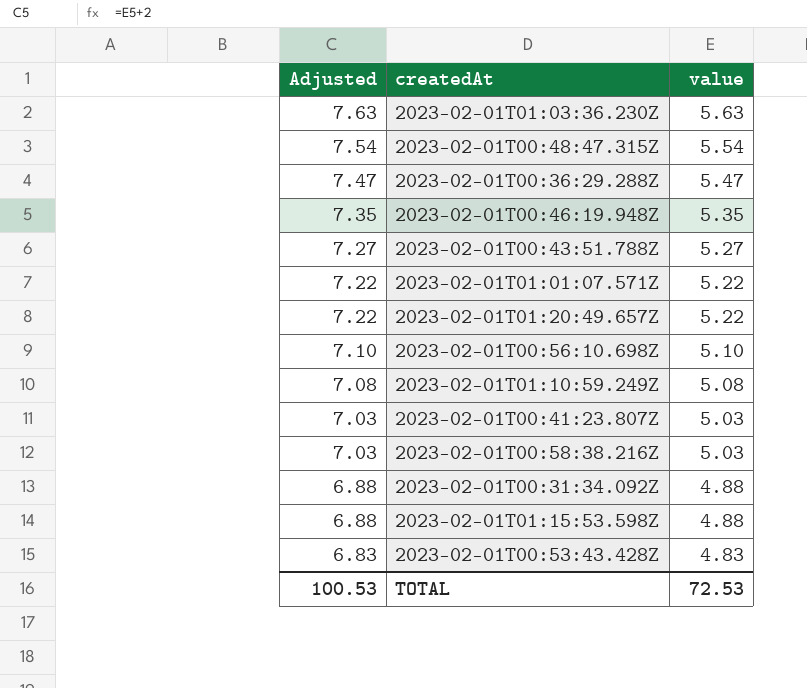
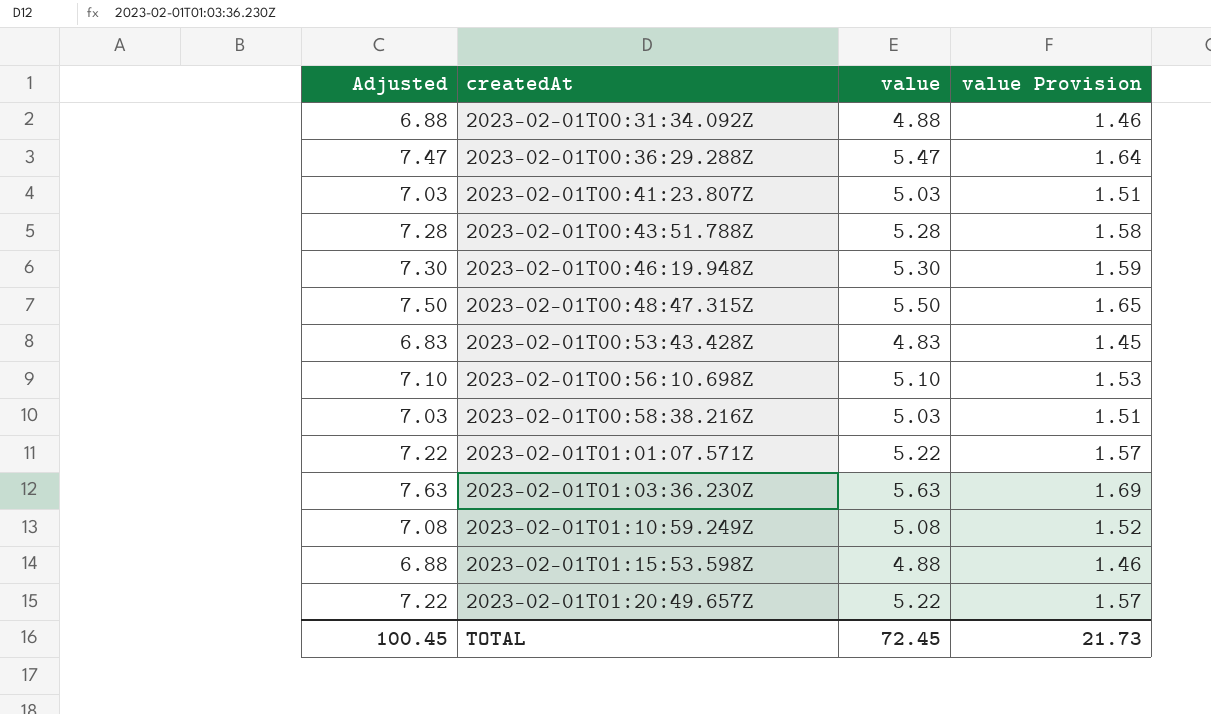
row order: Adjusted descending -> createdAt ascending
column value Provision | formula: none -> [value] * 0.3
2023-02-01T00:43:51.788Z | Adjusted: 7.27 -> 7.28
2023-02-01T00:43:51.788Z | value: 5.27 -> 5.28
2023-02-01T00:46:19.948Z | Adjusted: 7.35 -> 7.30
2023-02-01T00:46:19.948Z | value: 5.35 -> 5.30
2023-02-01T00:48:47.315Z | Adjusted: 7.54 -> 7.50
2023-02-01T00:48:47.315Z | value: 5.54 -> 5.50
TOTAL | Adjusted: 100.53 -> 100.45
TOTAL | value: 72.53 -> 72.45

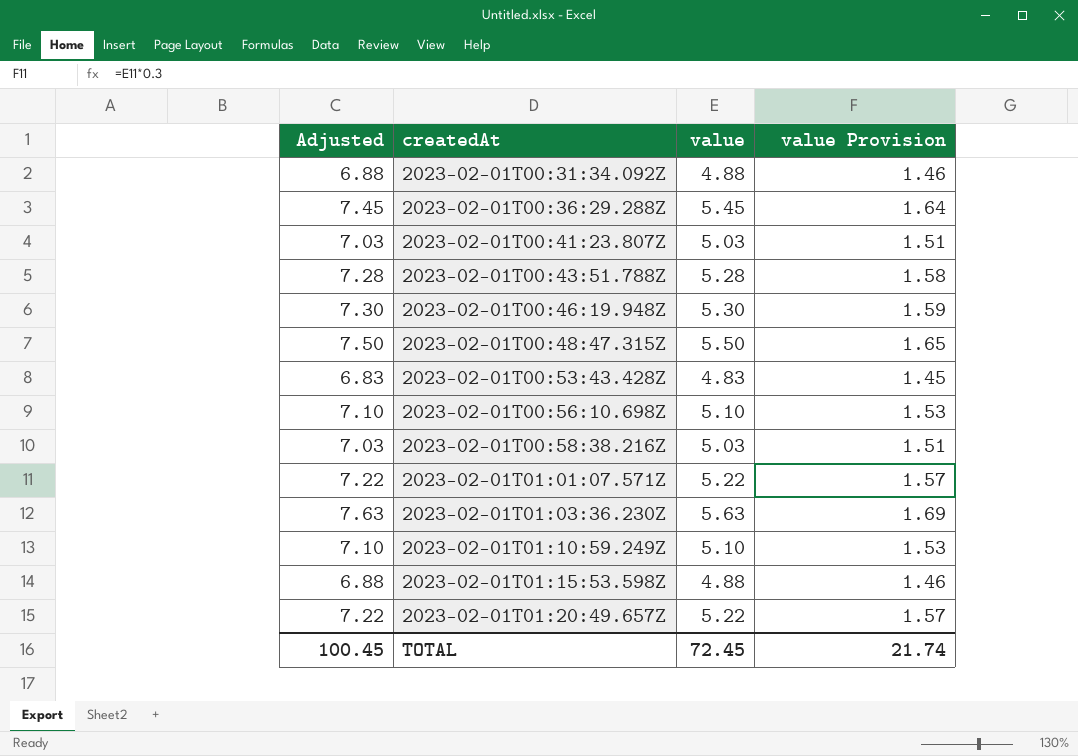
2023-02-01T00:36:29.288Z | Adjusted: 7.47 -> 7.45
2023-02-01T00:36:29.288Z | value: 5.47 -> 5.45
2023-02-01T01:10:59.249Z | Adjusted: 7.08 -> 7.10
2023-02-01T01:10:59.249Z | value: 5.08 -> 5.10
2023-02-01T01:10:59.249Z | value Provision: 1.52 -> 1.53
TOTAL | value Provision: 21.73 -> 21.74

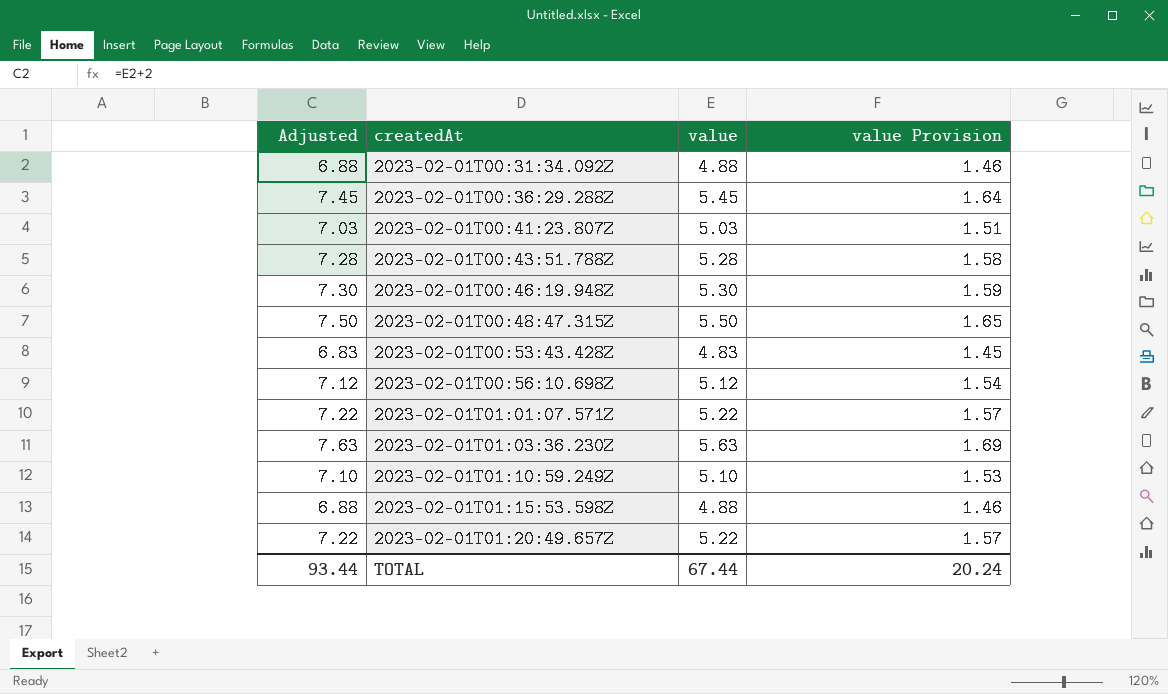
row 2023-02-01T00:58:38.216Z: 7.03 | 5.03 | 1.51 -> none
2023-02-01T00:56:10.698Z | Adjusted: 7.10 -> 7.12
2023-02-01T00:56:10.698Z | value: 5.10 -> 5.12
2023-02-01T00:56:10.698Z | value Provision: 1.53 -> 1.54
TOTAL | Adjusted: 100.45 -> 93.44
TOTAL | value: 72.45 -> 67.44
TOTAL | value Provision: 21.74 -> 20.24

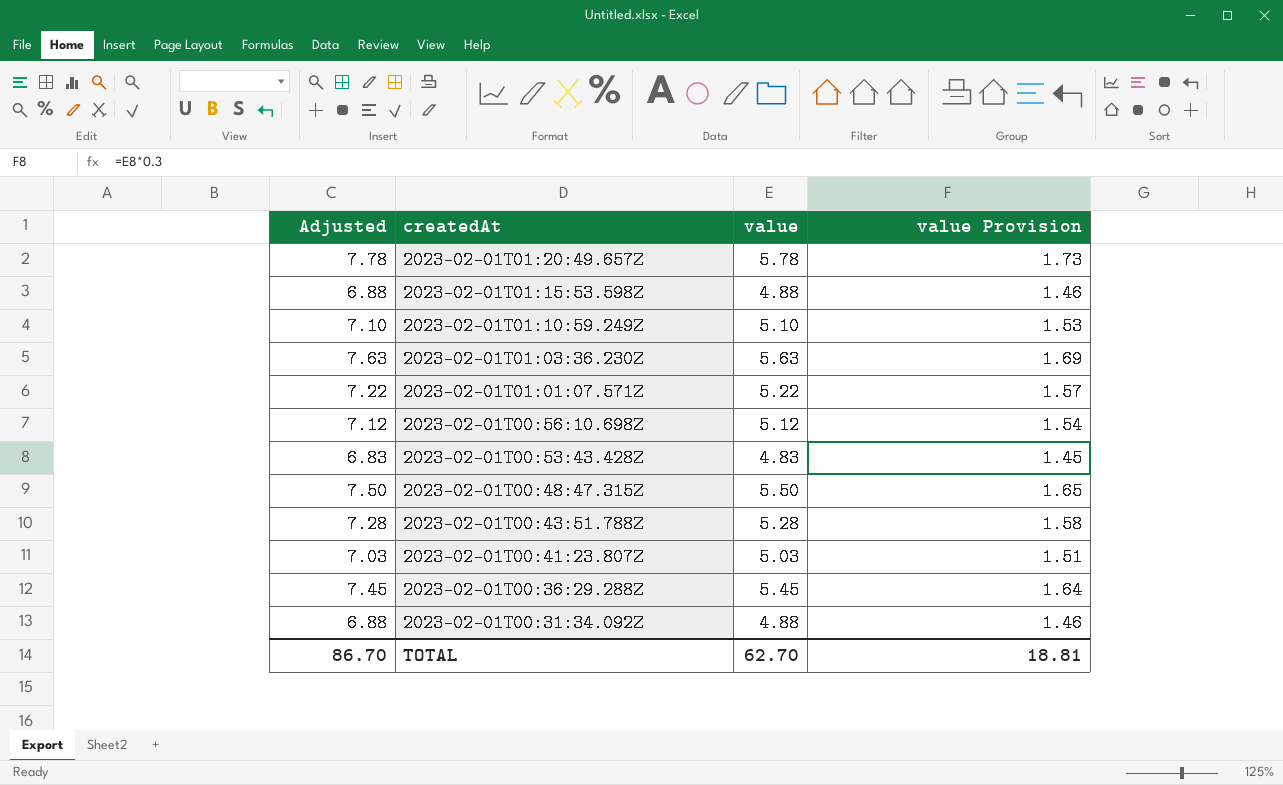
row order: createdAt ascending -> createdAt descending
row 2023-02-01T00:46:19.948Z: 7.30 | 5.30 | 1.59 -> none
2023-02-01T01:20:49.657Z | Adjusted: 7.22 -> 7.78
2023-02-01T01:20:49.657Z | value: 5.22 -> 5.78
2023-02-01T01:20:49.657Z | value Provision: 1.57 -> 1.73
TOTAL | Adjusted: 93.44 -> 86.70
TOTAL | value: 67.44 -> 62.70
TOTAL | value Provision: 20.24 -> 18.81

